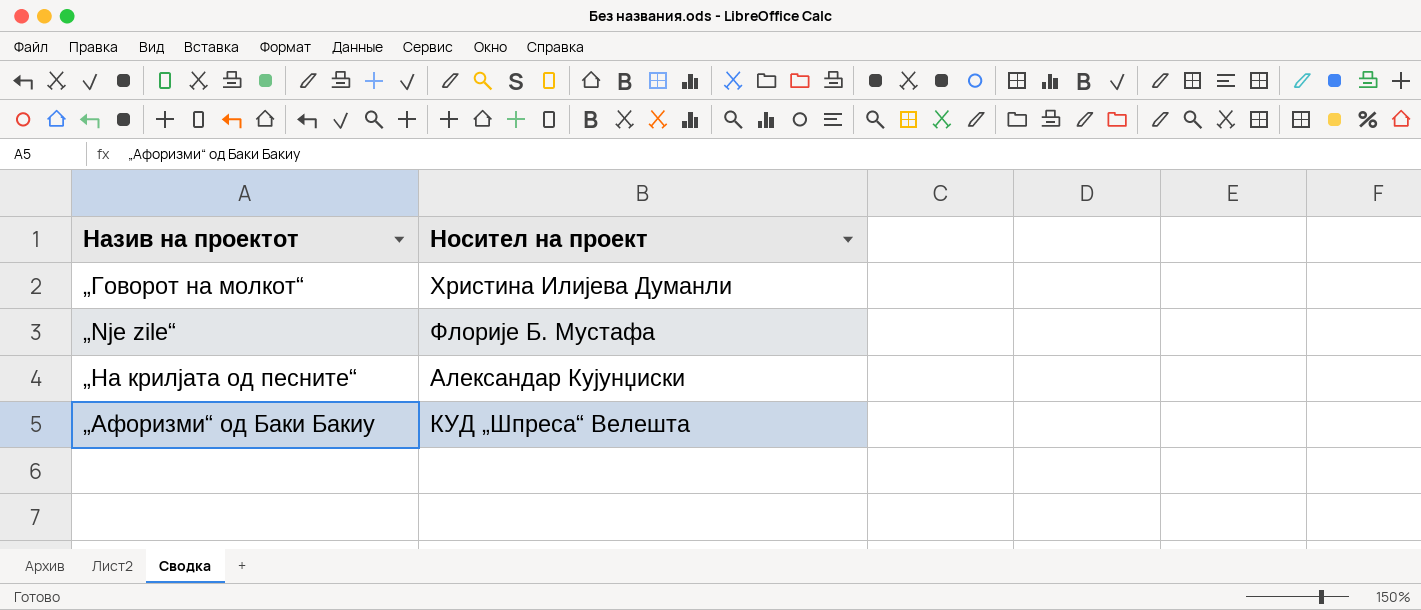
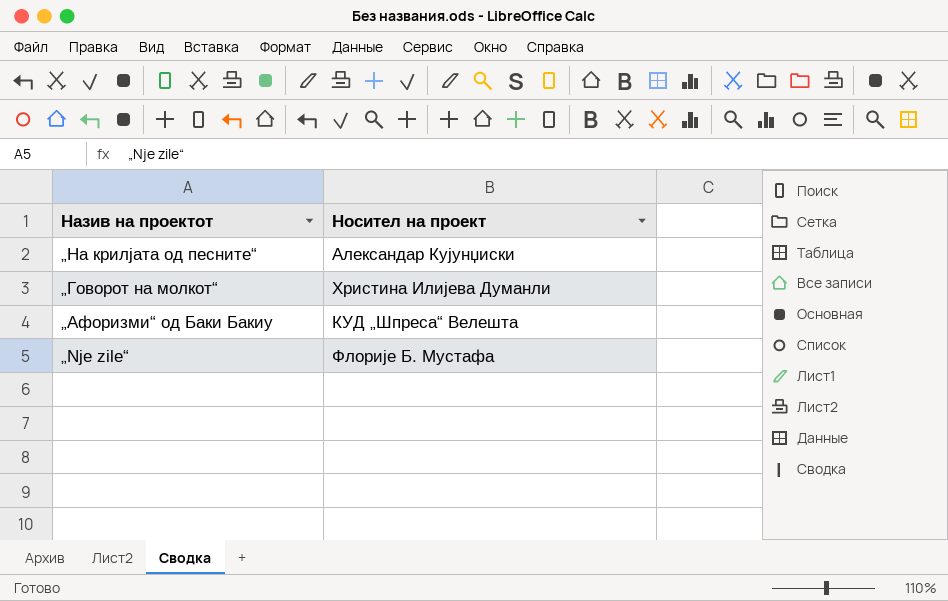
row order: none -> Назив на проектот descending

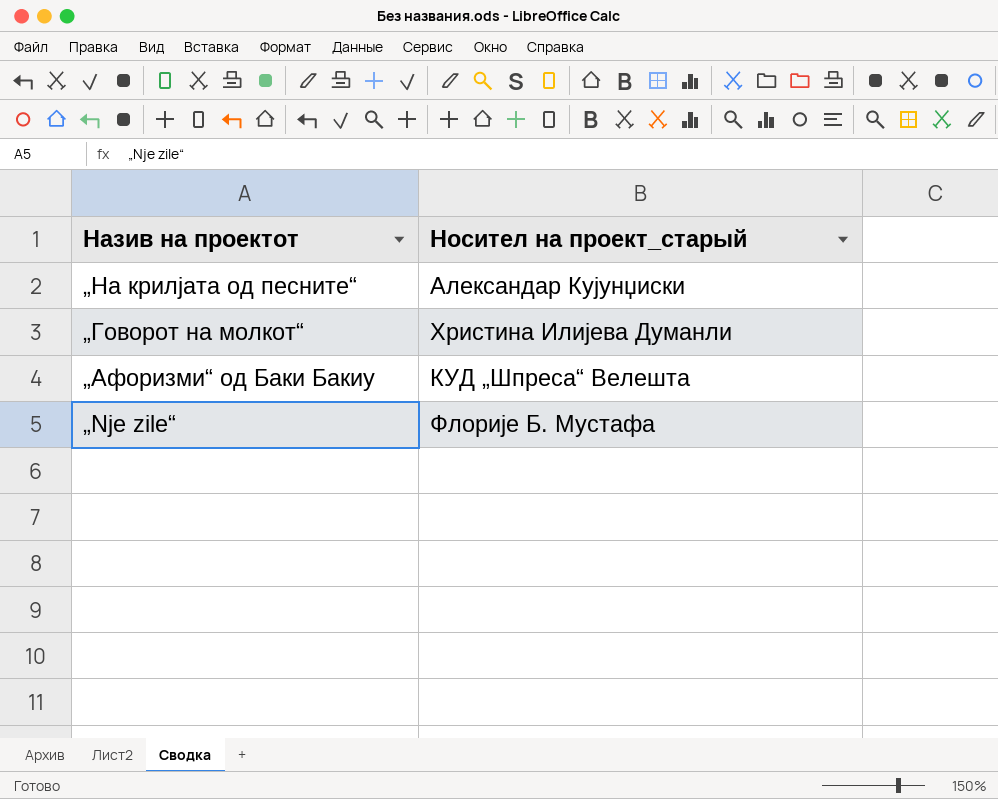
column name: Носител на проект -> Носител на проект_старый

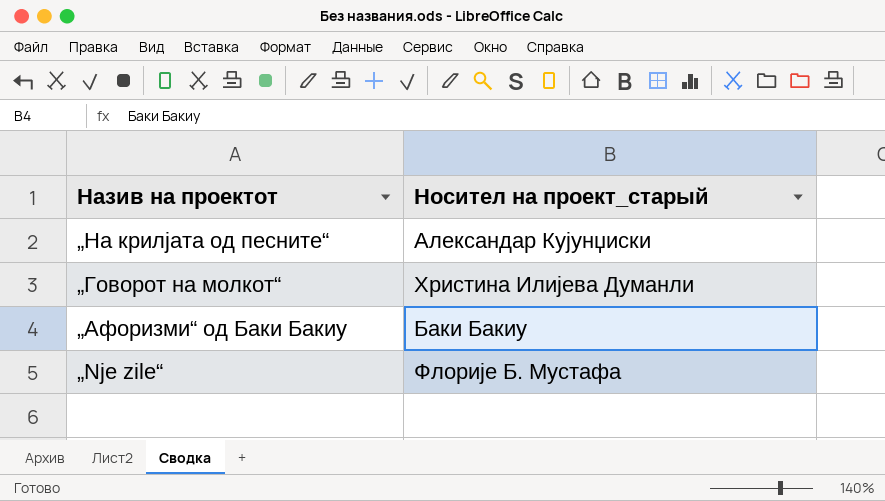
„Афоризми“ од Баки Бакиу | Носител на проект_старый: КУД „Шпреса“ Велешта -> Баки Бакиу

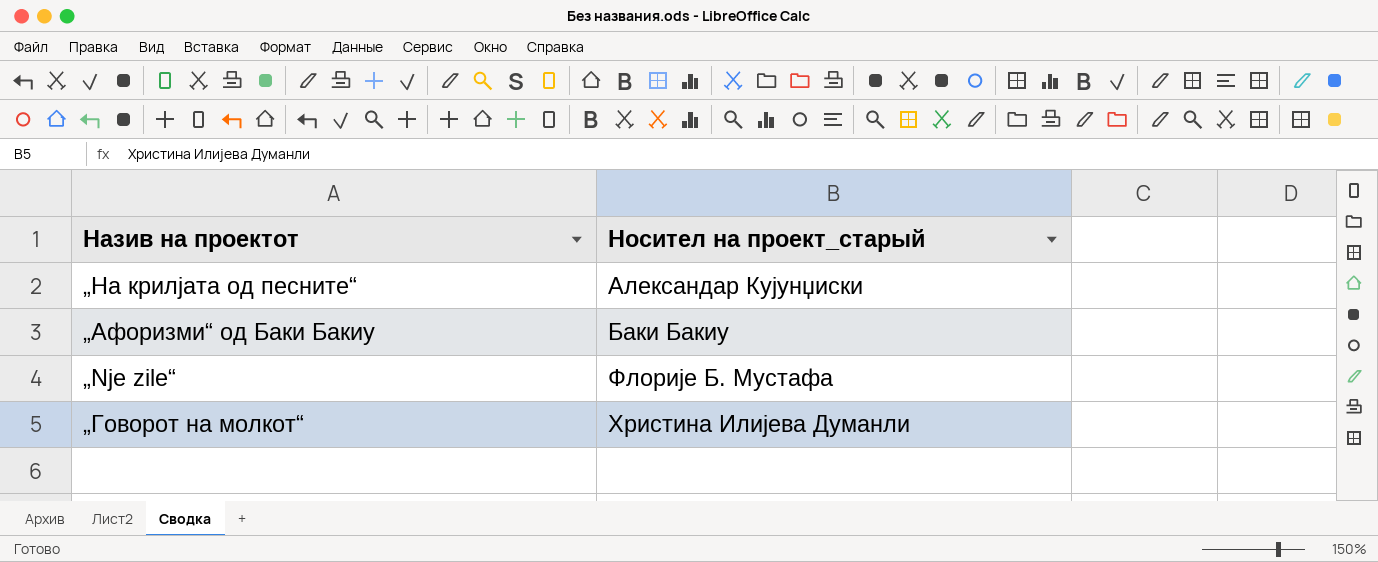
row order: Назив на проектот descending -> Носител на проект_старый ascending

